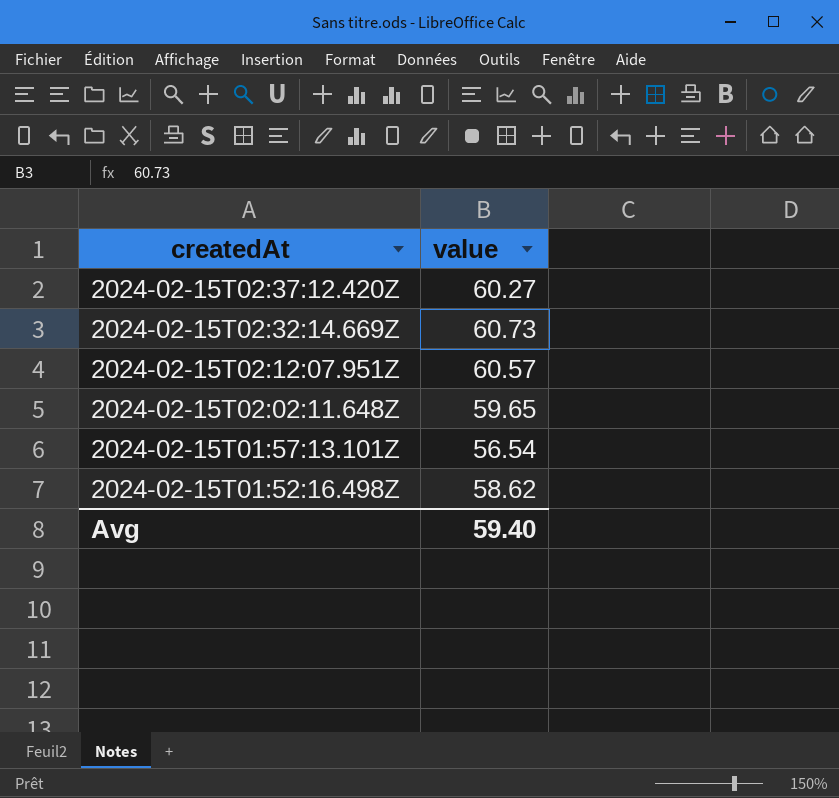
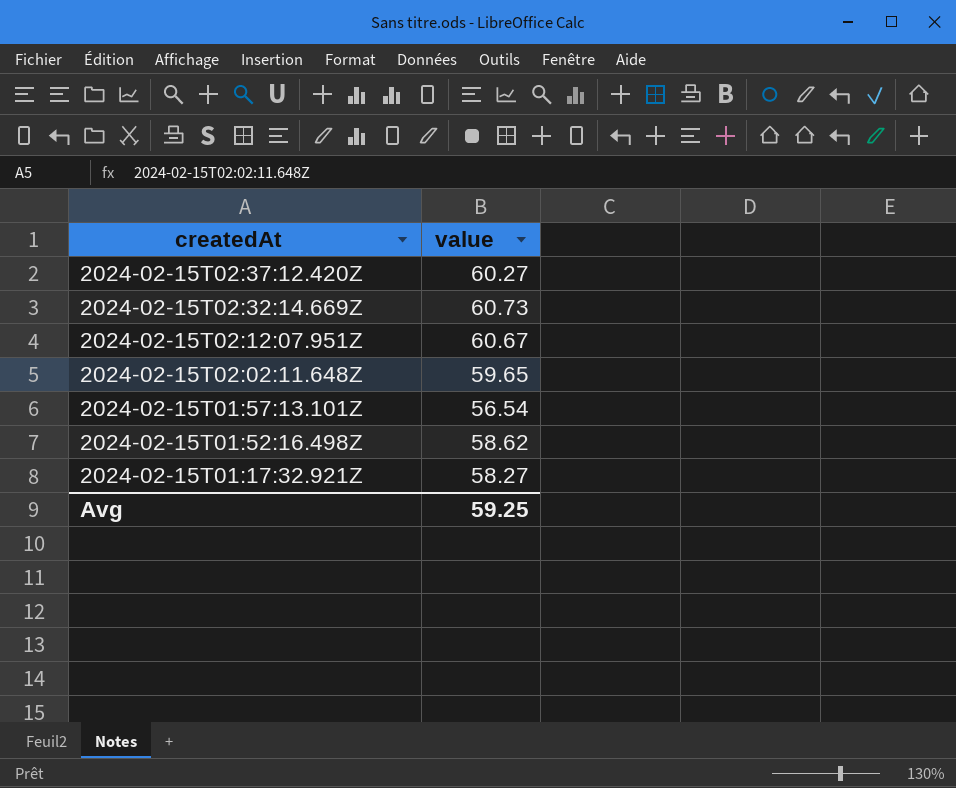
2024-02-15T02:12:07.951Z | value: 60.57 -> 60.67
row 2024-02-15T01:17:32.921Z: none -> 58.27
Avg | value: 59.40 -> 59.25

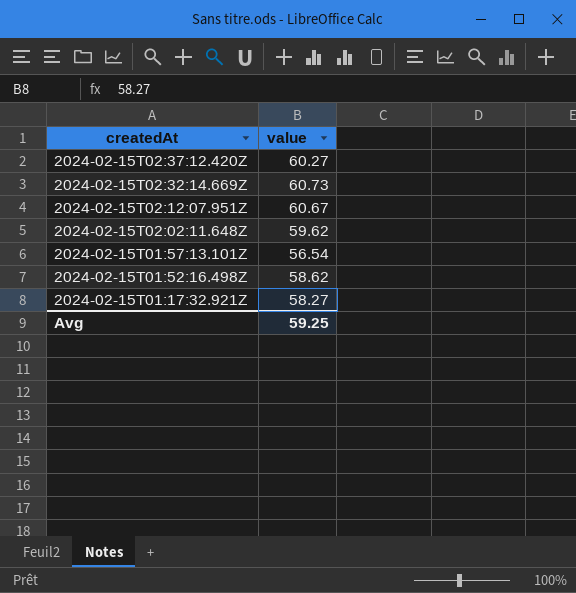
2024-02-15T02:02:11.648Z | value: 59.65 -> 59.62

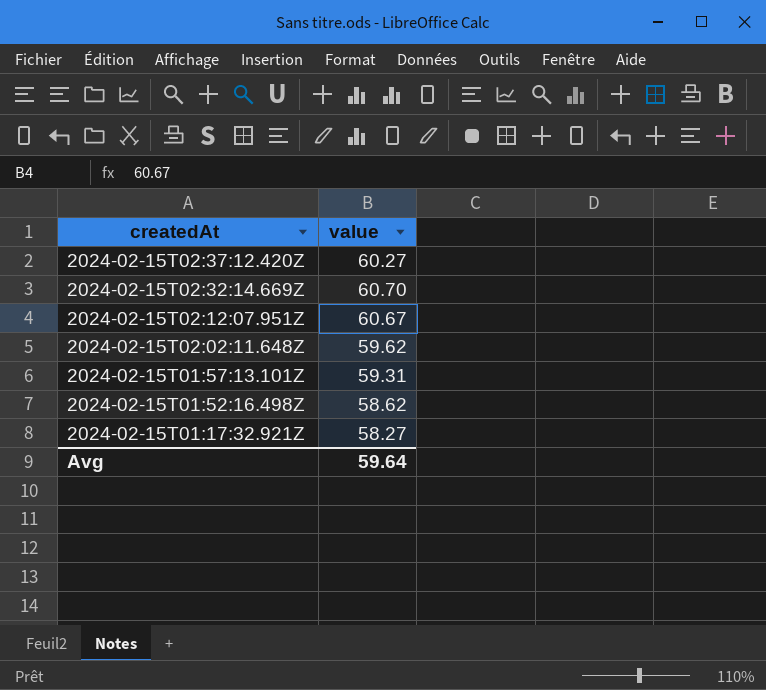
2024-02-15T02:32:14.669Z | value: 60.73 -> 60.70
2024-02-15T01:57:13.101Z | value: 56.54 -> 59.31
Avg | value: 59.25 -> 59.64

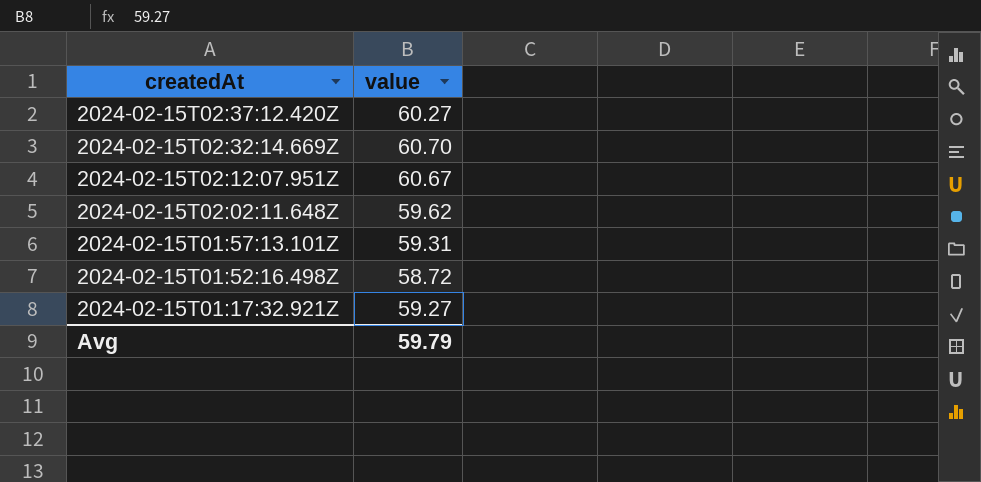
2024-02-15T01:52:16.498Z | value: 58.62 -> 58.72
2024-02-15T01:17:32.921Z | value: 58.27 -> 59.27
Avg | value: 59.64 -> 59.79

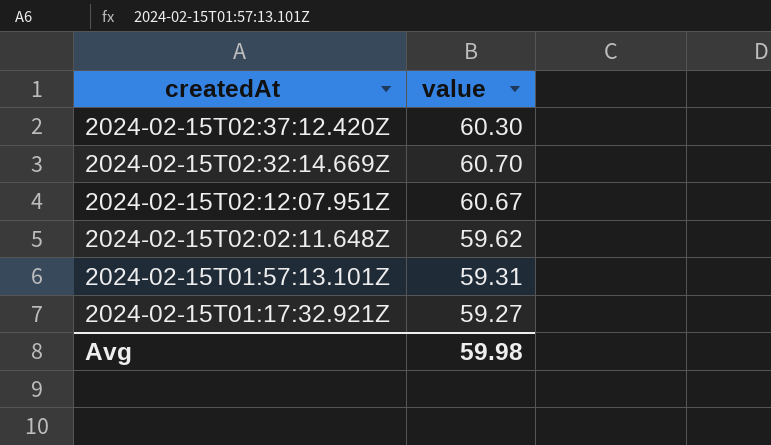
row 2024-02-15T01:52:16.498Z: 58.72 -> none
2024-02-15T02:37:12.420Z | value: 60.27 -> 60.30
Avg | value: 59.79 -> 59.98

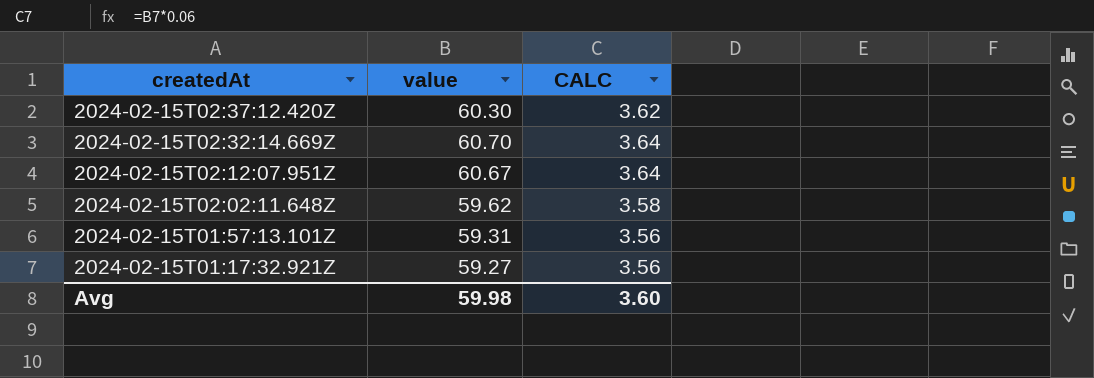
column CALC | formula: none -> [value] * 0.06

